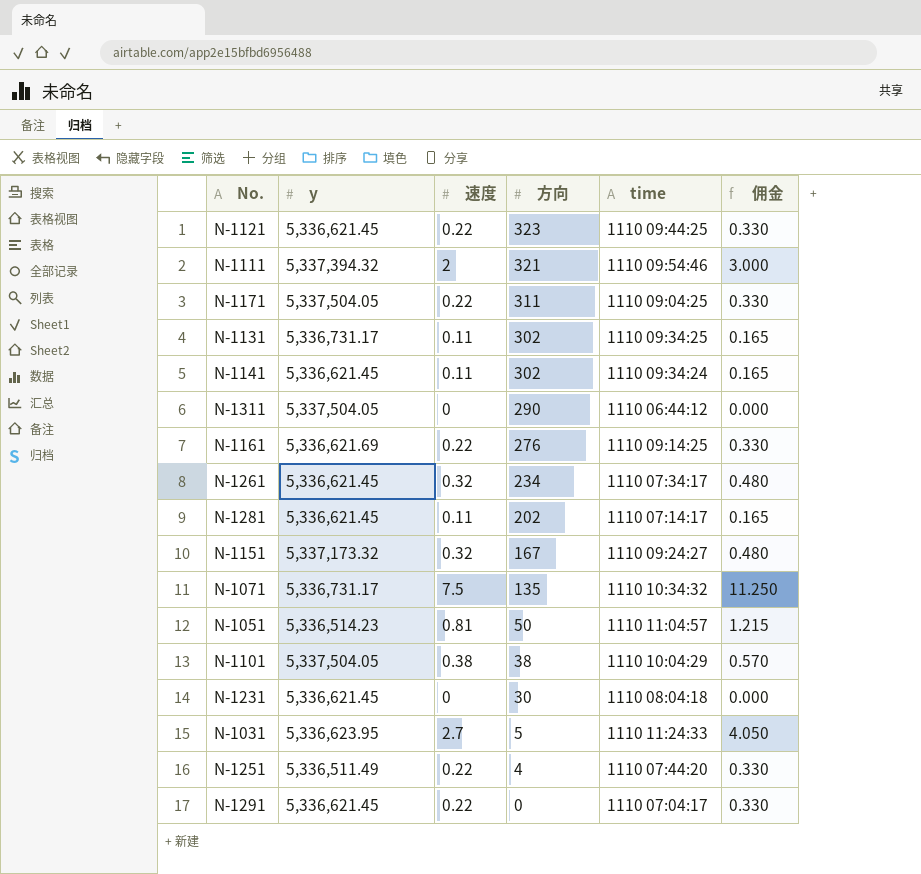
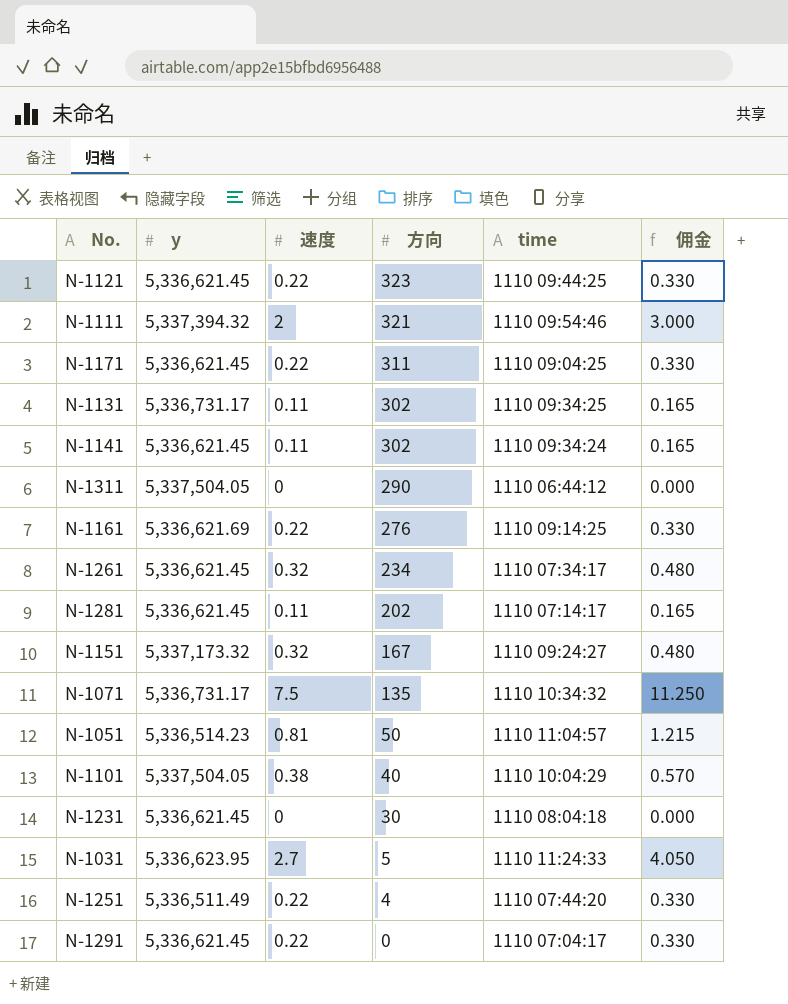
N-1171 | y: 5,337,504.05 -> 5,336,621.45
N-1101 | 方向: 38 -> 40

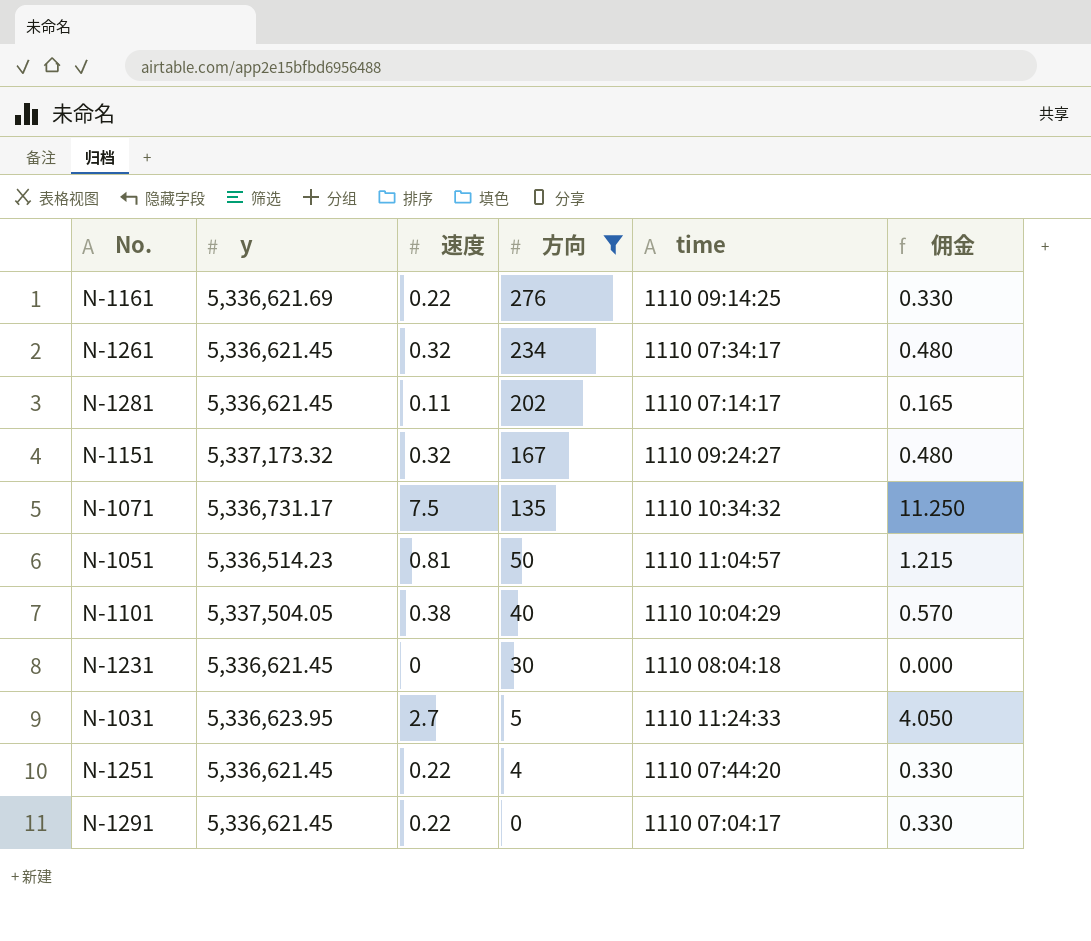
filter: none -> 方向 <= 276
N-1251 | y: 5,336,511.49 -> 5,336,621.45

